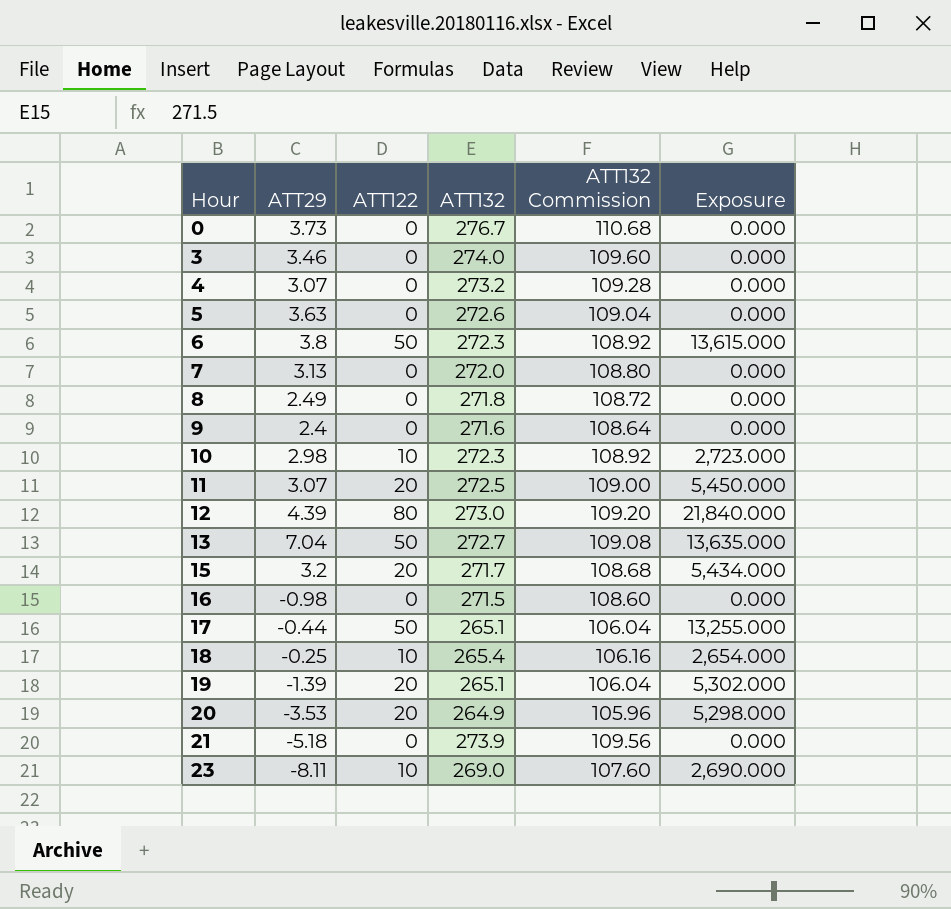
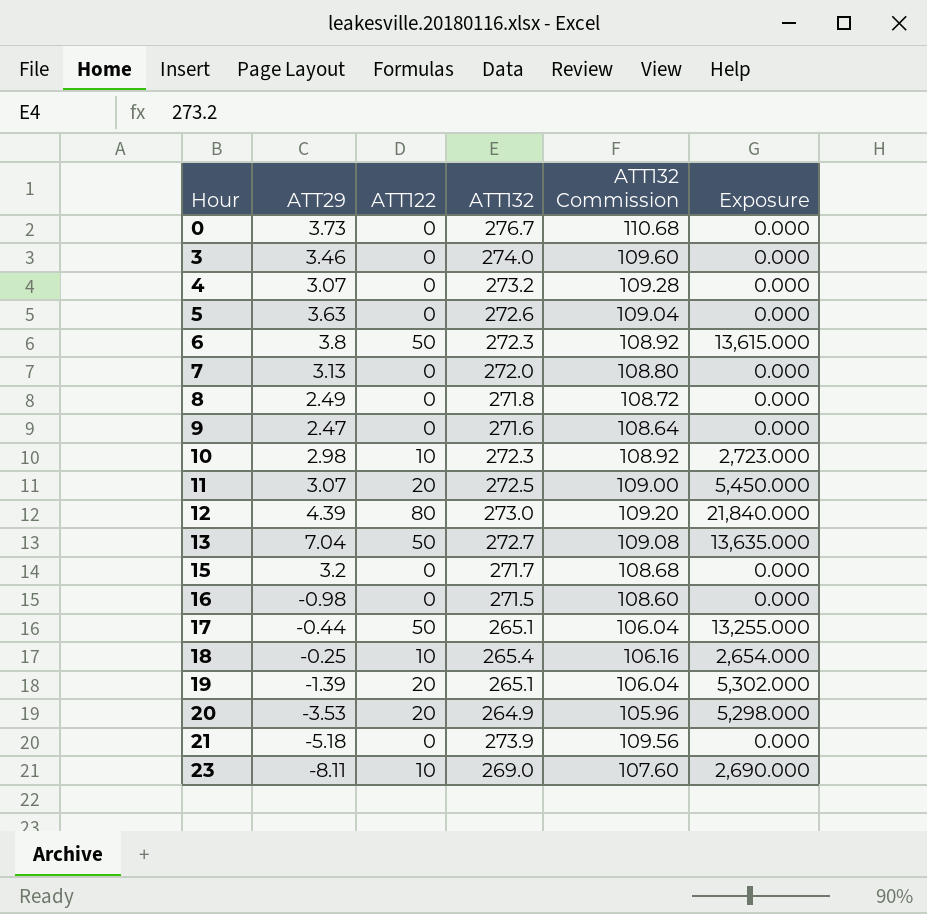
9 | ATT29: 2.4 -> 2.47
15 | ATT122: 20 -> 0
15 | Exposure: 5,434.000 -> 0.000

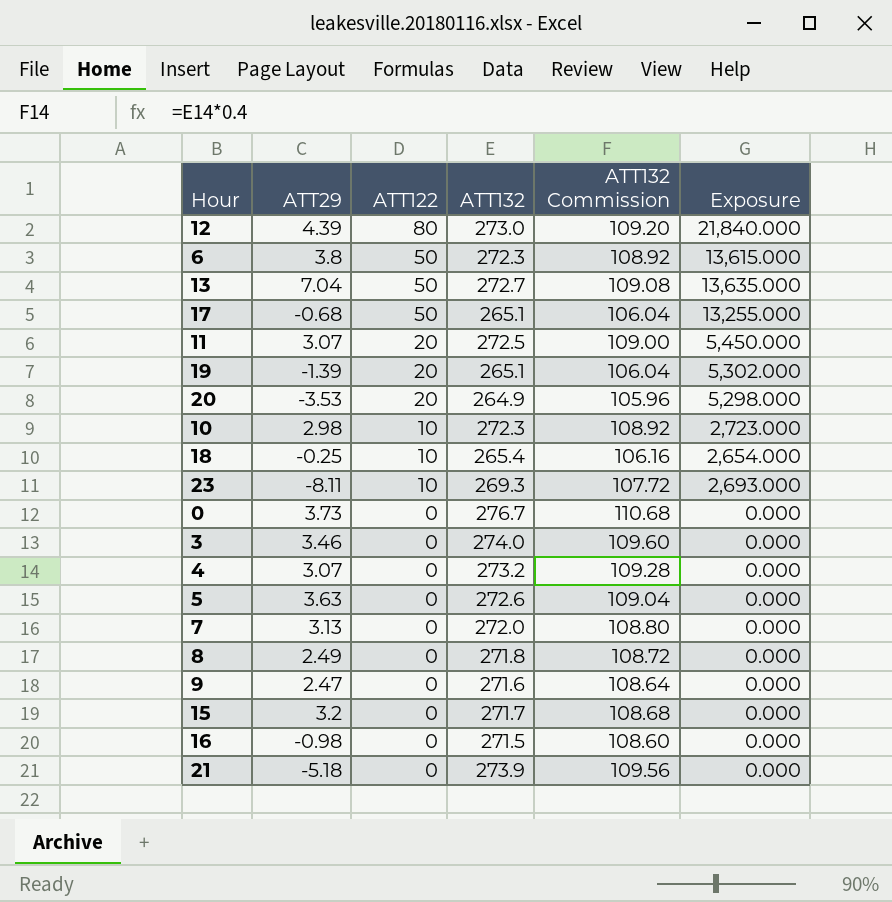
row order: Hour ascending -> ATT122 descending
17 | ATT29: -0.44 -> -0.68
23 | ATT132: 269.0 -> 269.3
23 | ATT132 Commission: 107.60 -> 107.72
23 | Exposure: 2,690.000 -> 2,693.000

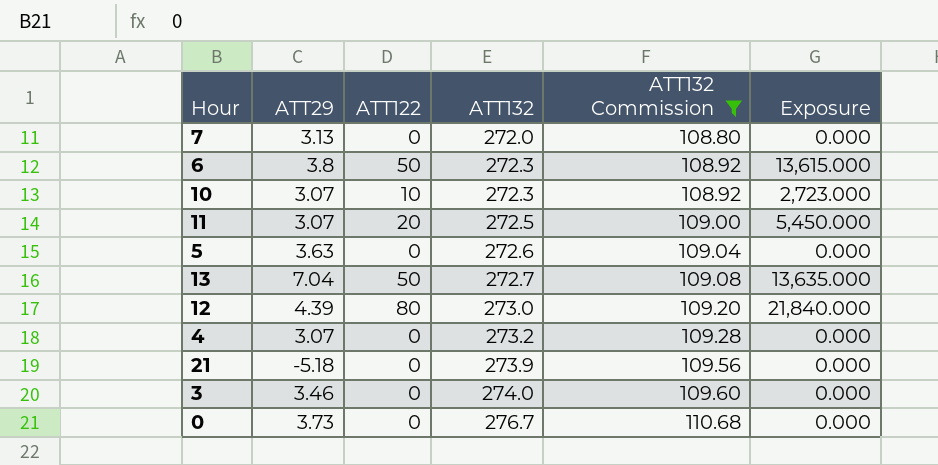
filter: none -> ATT132 Commission >= 108.80
row order: ATT122 descending -> ATT132 ascending
10 | ATT29: 2.98 -> 3.07

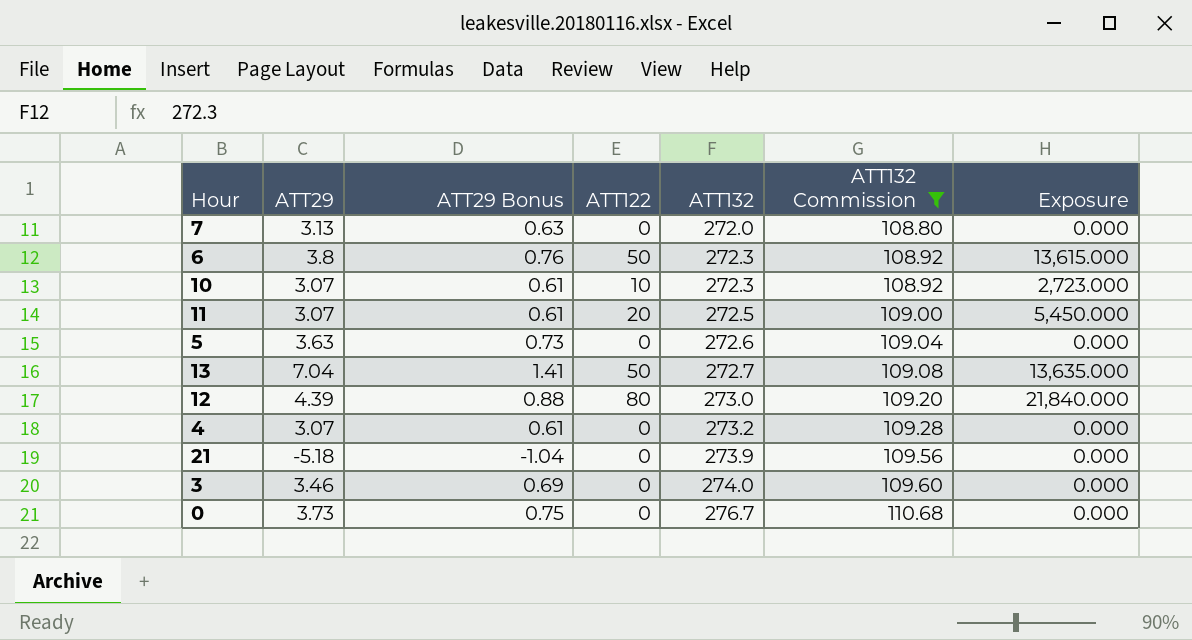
column ATT29 Bonus | formula: none -> [ATT29] * 0.2

